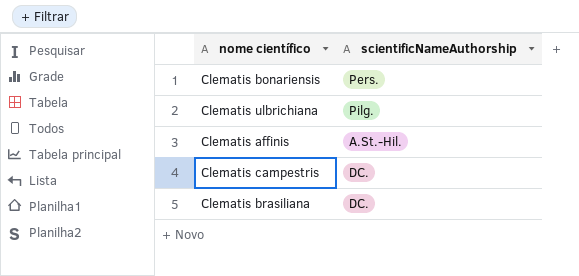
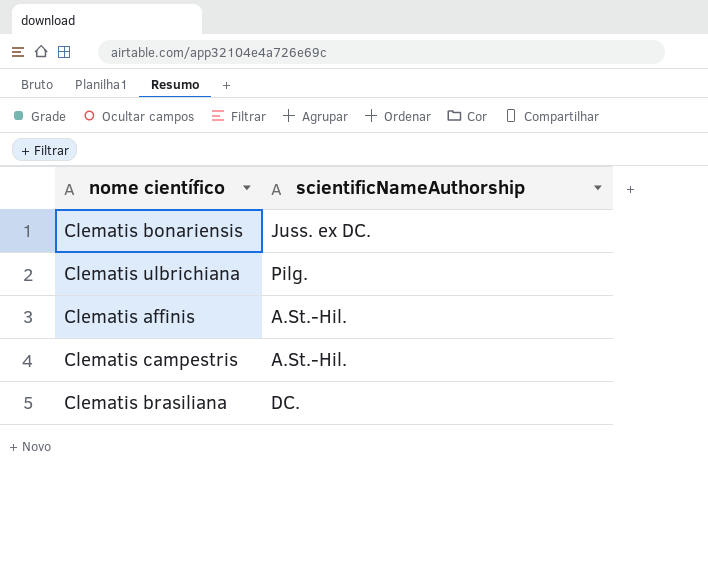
Clematis bonariensis | scientificNameAuthorship: Pers. -> Juss. ex DC.
Clematis campestris | scientificNameAuthorship: DC. -> A.St.-Hil.

